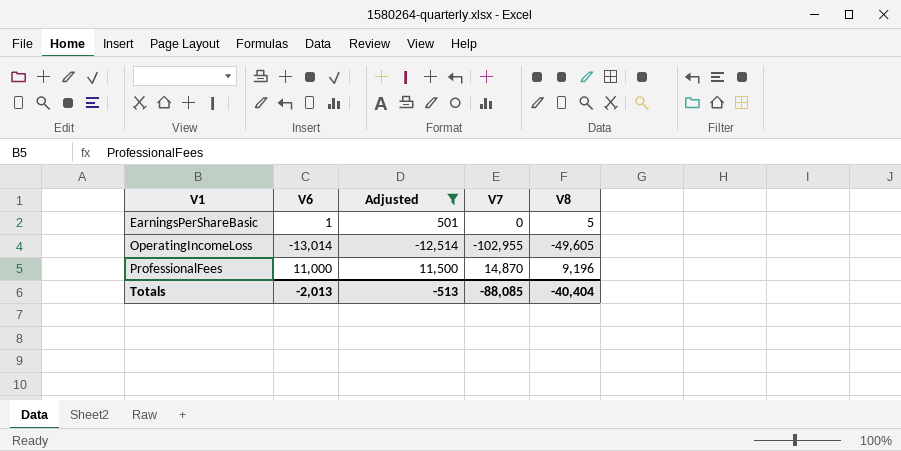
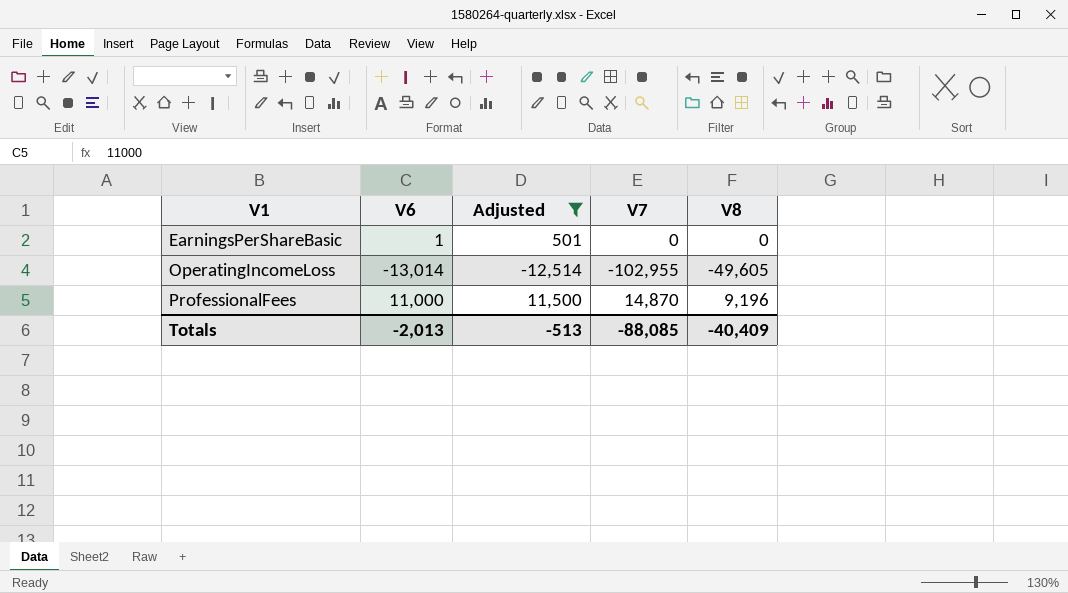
EarningsPerShareBasic | V8: 5 -> 0
Totals | V8: -40,404 -> -40,409

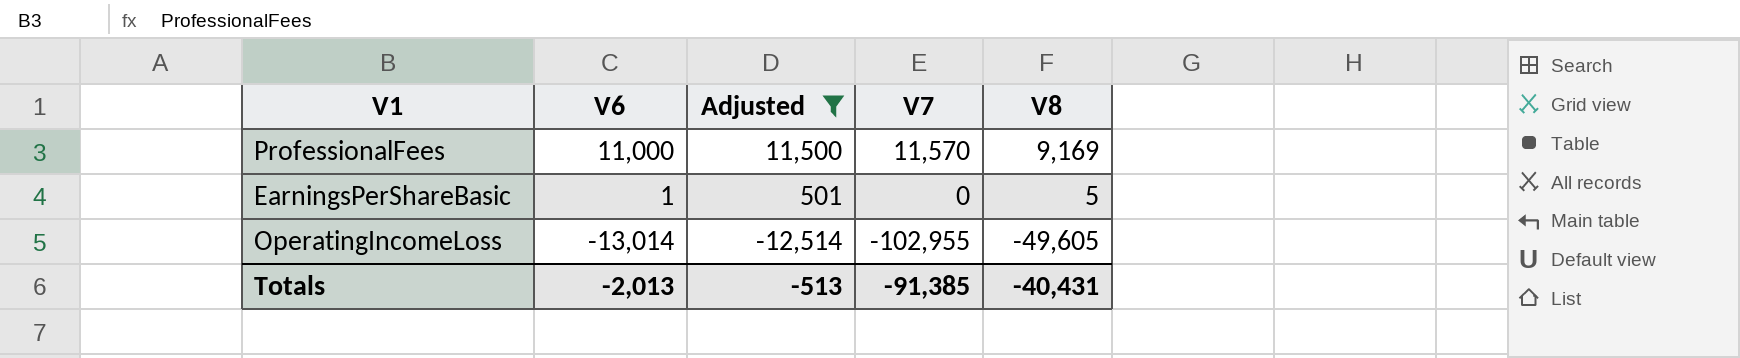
row order: V1 ascending -> V6 descending
ProfessionalFees | V7: 14,870 -> 11,570
ProfessionalFees | V8: 9,196 -> 9,169
EarningsPerShareBasic | V8: 0 -> 5
Totals | V7: -88,085 -> -91,385
Totals | V8: -40,409 -> -40,431

